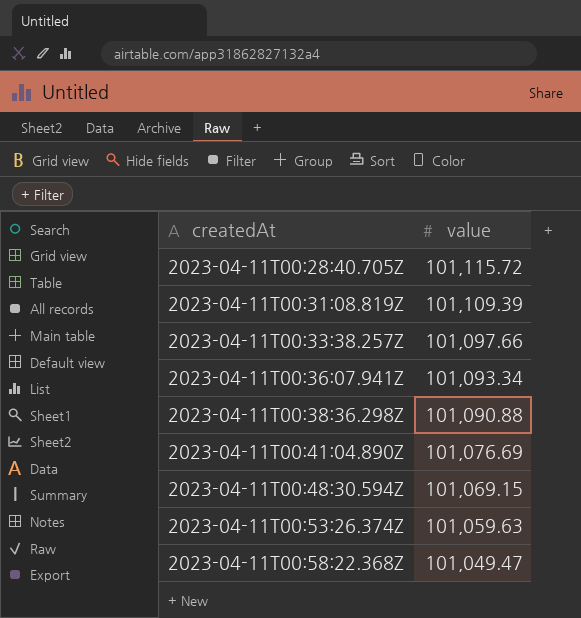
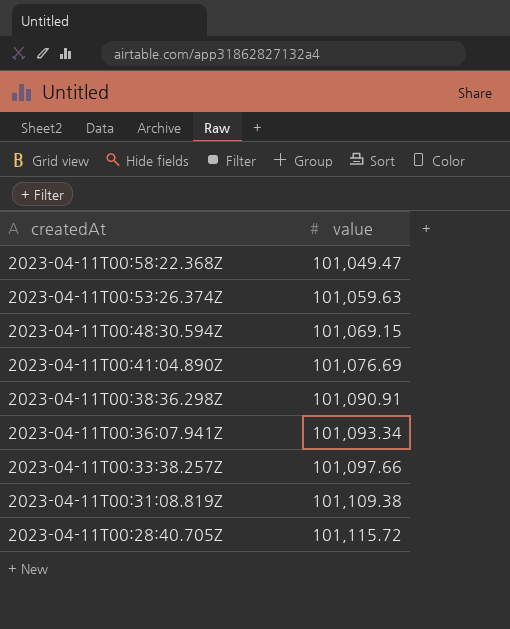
row order: createdAt ascending -> createdAt descending
2023-04-11T00:38:36.298Z | value: 101,090.88 -> 101,090.91
2023-04-11T00:31:08.819Z | value: 101,109.39 -> 101,109.38

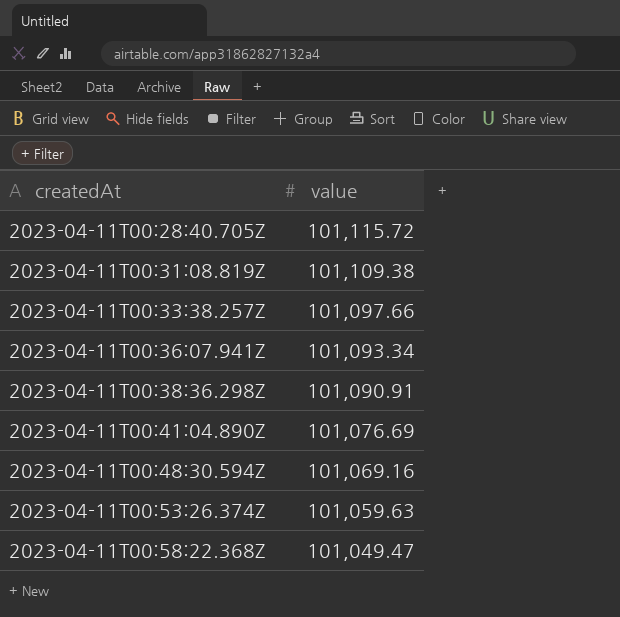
row order: createdAt descending -> createdAt ascending
2023-04-11T00:48:30.594Z | value: 101,069.15 -> 101,069.16

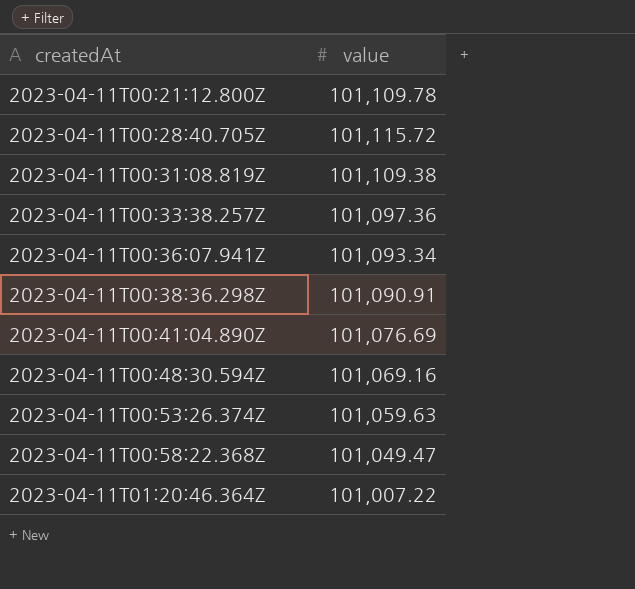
row 2023-04-11T00:21:12.800Z: none -> 101,109.78
2023-04-11T00:33:38.257Z | value: 101,097.66 -> 101,097.36
row 2023-04-11T01:20:46.364Z: none -> 101,007.22

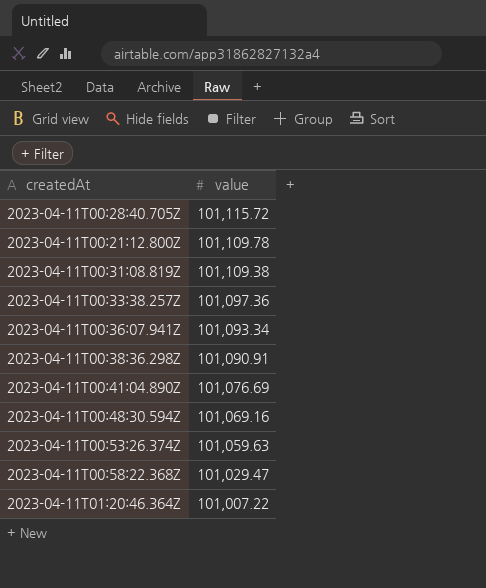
row order: createdAt ascending -> value descending
2023-04-11T00:58:22.368Z | value: 101,049.47 -> 101,029.47

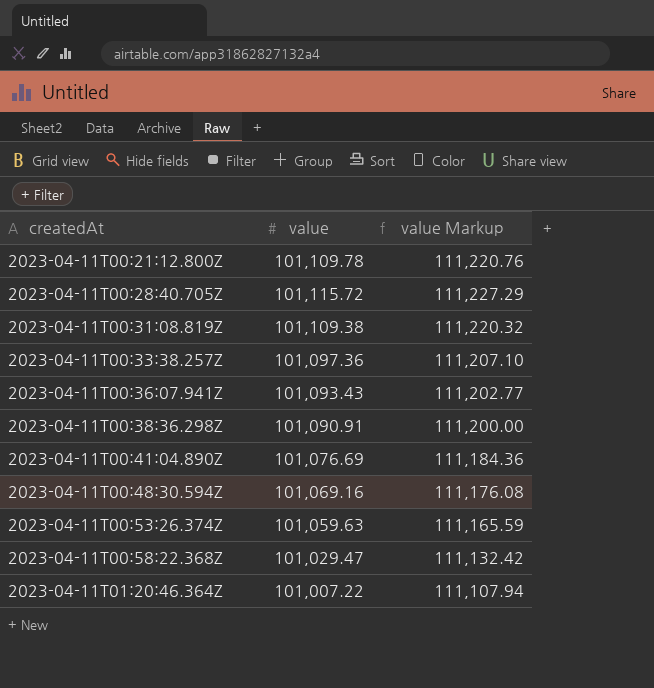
row order: value descending -> createdAt ascending
column value Markup | formula: none -> [value] * 1.1
2023-04-11T00:36:07.941Z | value: 101,093.34 -> 101,093.43

